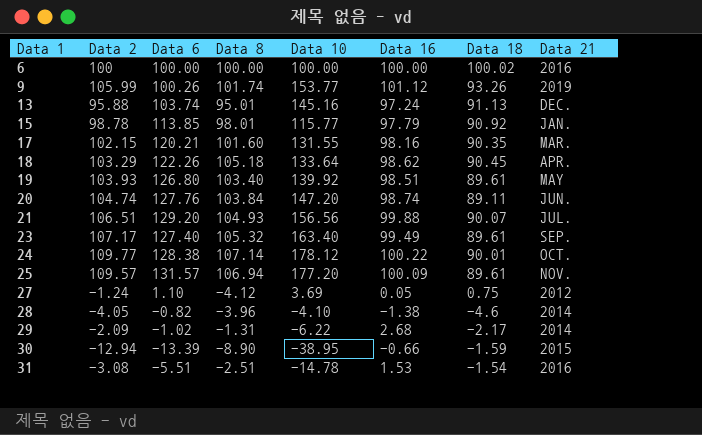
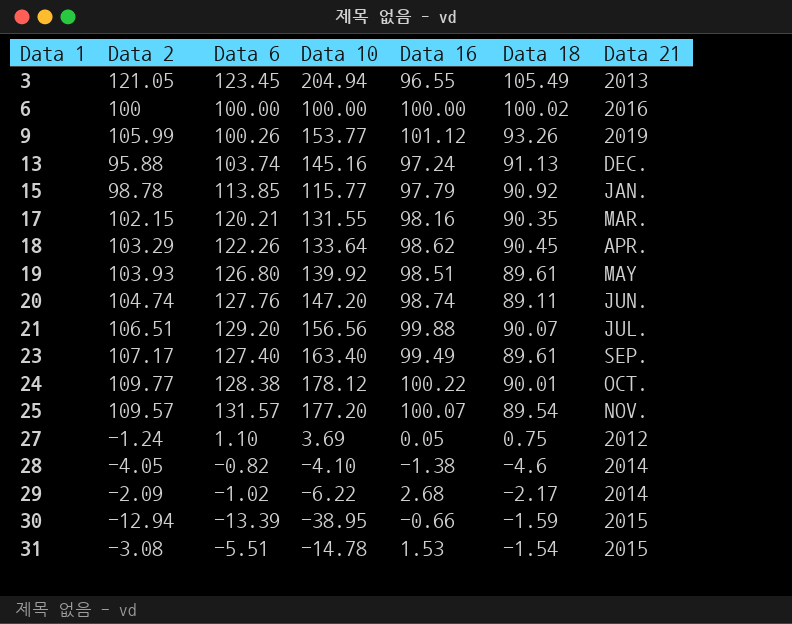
column Data 8 | position: 4 -> none
row 3: none -> 121.05 | 123.45 | 204.94 | 96.55 | 105.49 | 2013
25 | Data 16: 100.09 -> 100.07
25 | Data 18: 89.61 -> 89.54
31 | Data 21: 2016 -> 2015

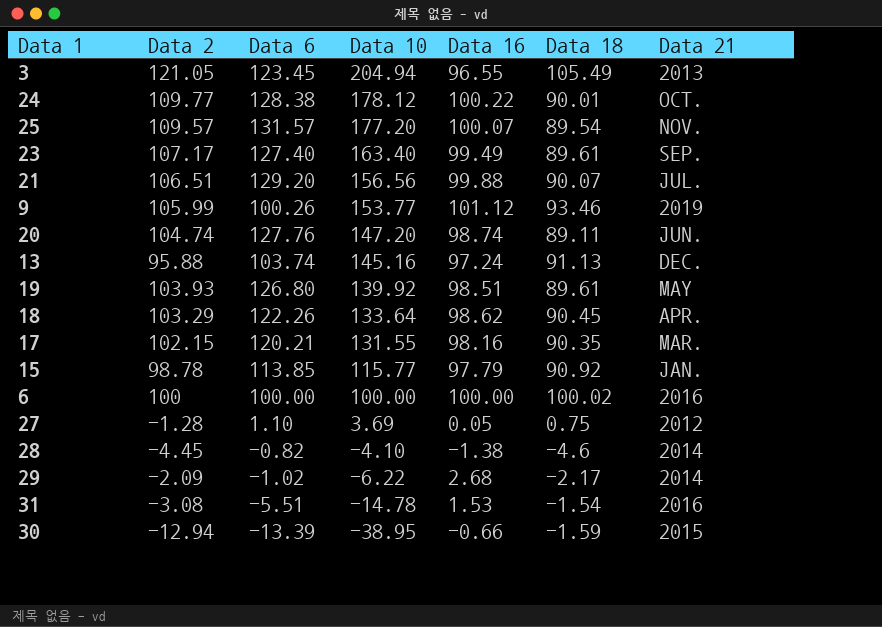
row order: Data 1 ascending -> Data 10 descending
9 | Data 18: 93.26 -> 93.46
27 | Data 2: -1.24 -> -1.28
28 | Data 2: -4.05 -> -4.45
31 | Data 21: 2015 -> 2016

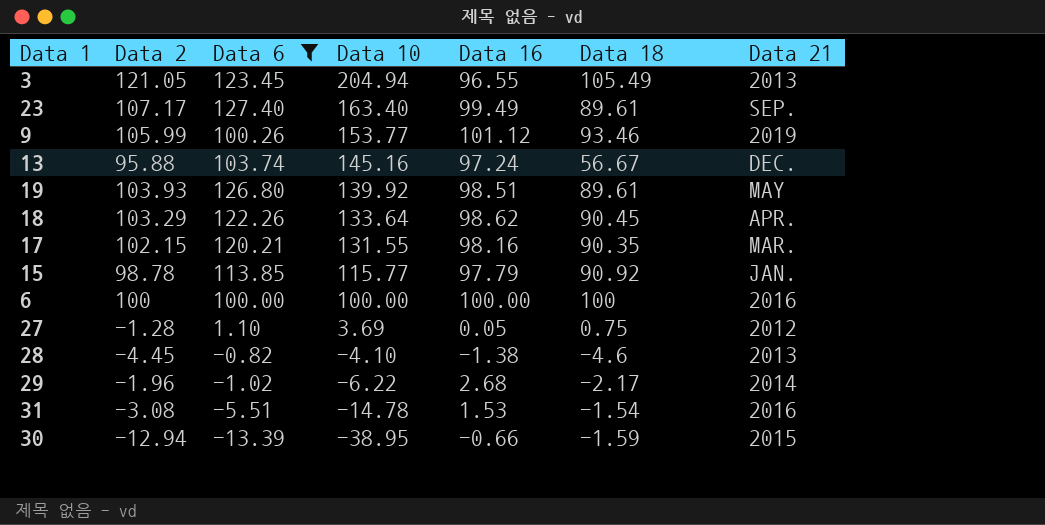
filter: none -> Data 6 <= 127.40
13 | Data 18: 91.13 -> 56.67
6 | Data 18: 100.02 -> 100
28 | Data 21: 2014 -> 2013
29 | Data 2: -2.09 -> -1.96

